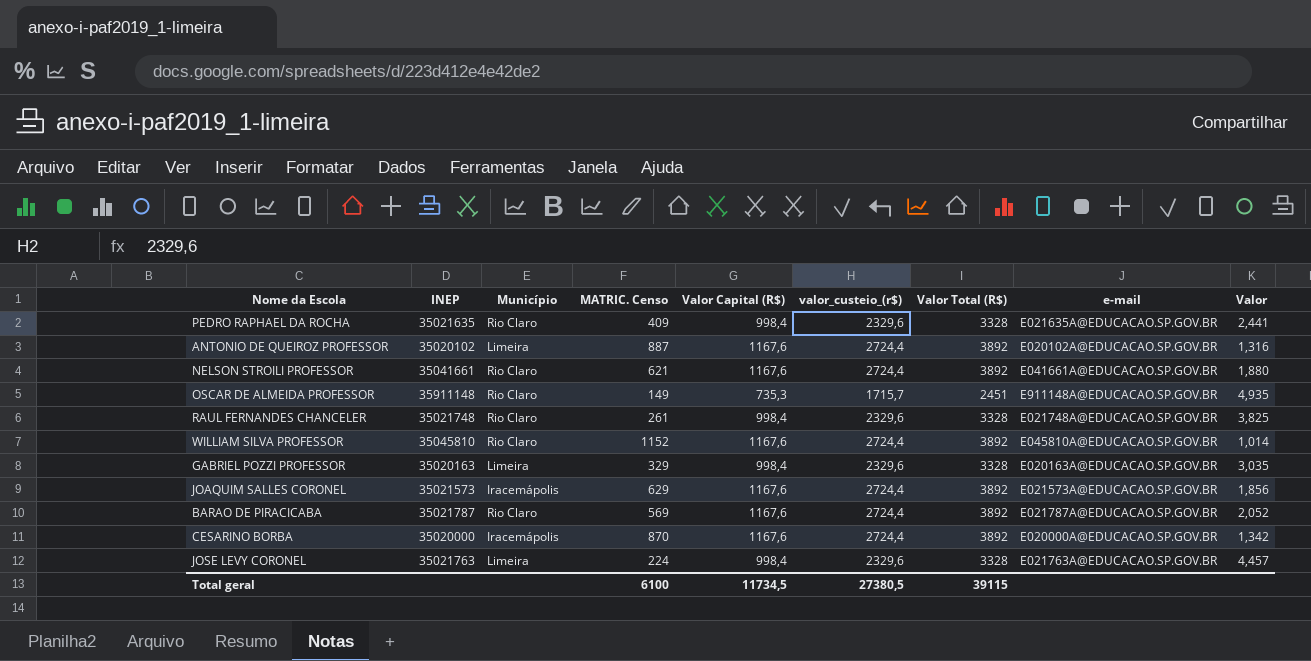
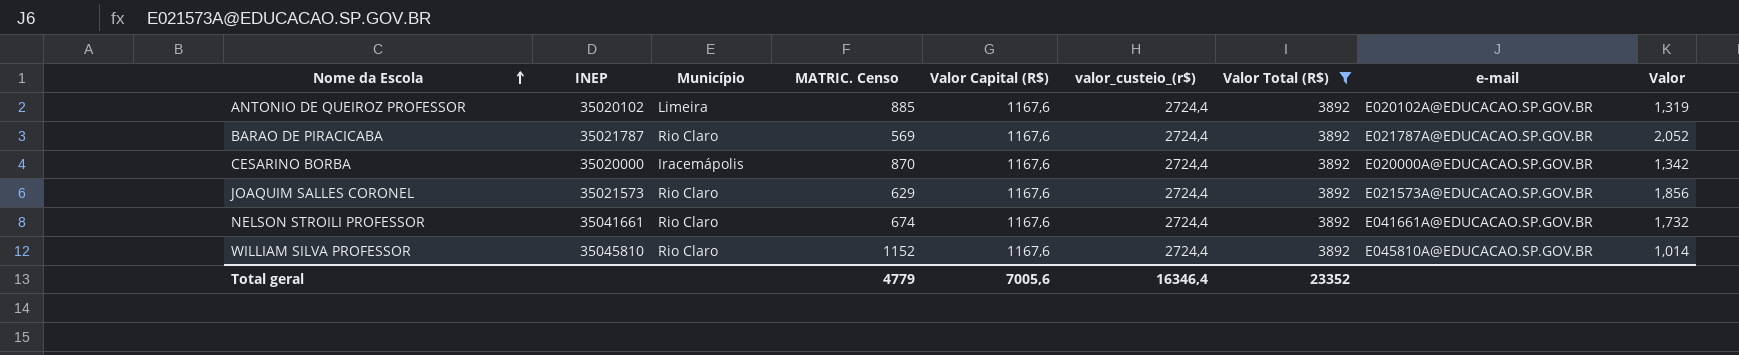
filter: none -> Valor Total (R$) = 3892
row order: none -> Nome da Escola ascending
ANTONIO DE QUEIROZ PROFESSOR | MATRIC. Censo: 887 -> 885
ANTONIO DE QUEIROZ PROFESSOR | Valor: 1,316 -> 1,319
JOAQUIM SALLES CORONEL | Município: Iracemápolis -> Rio Claro
NELSON STROILI PROFESSOR | MATRIC. Censo: 621 -> 674
NELSON STROILI PROFESSOR | Valor: 1,880 -> 1,732
Total geral | MATRIC. Censo: 6100 -> 4779
Total geral | Valor Capital (R$): 11734,5 -> 7005,6
Total geral | valor_custeio_(r$): 27380,5 -> 16346,4
Total geral | Valor Total (R$): 39115 -> 23352

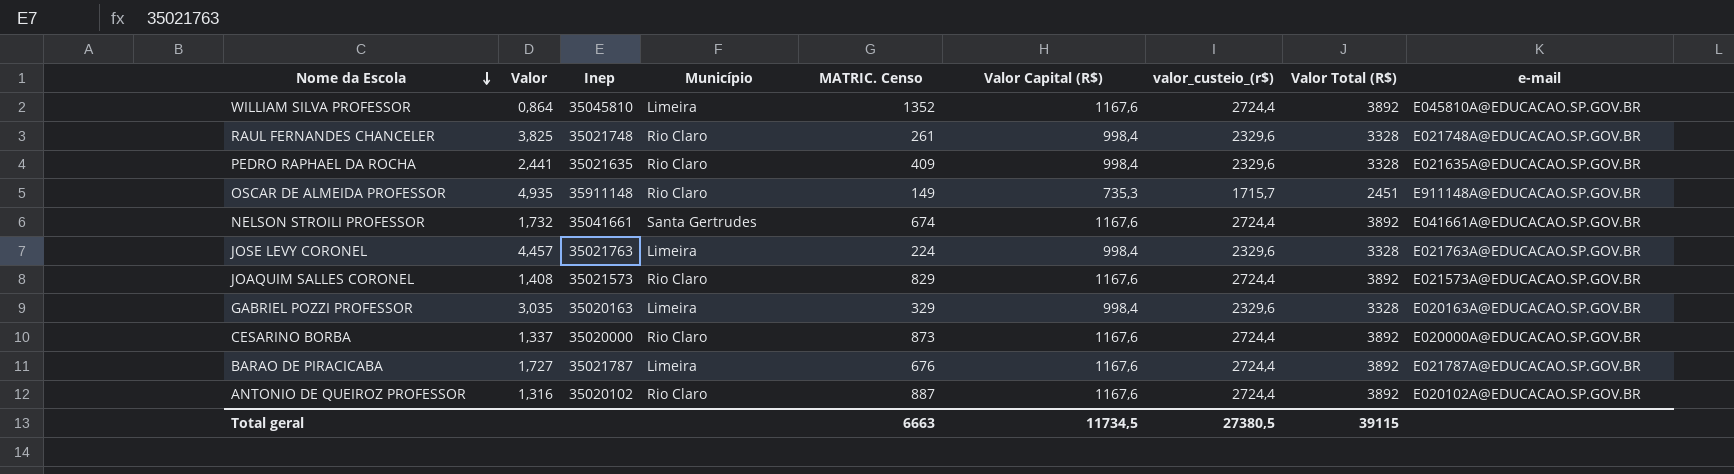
filter: Valor Total (R$) = 3892 -> none
row order: Nome da Escola ascending -> Nome da Escola descending
column Valor | position: 9 -> 2
column name: INEP -> Inep
WILLIAM SILVA PROFESSOR | Valor: 1,014 -> 0,864
WILLIAM SILVA PROFESSOR | Município: Rio Claro -> Limeira
WILLIAM SILVA PROFESSOR | MATRIC. Censo: 1152 -> 1352
NELSON STROILI PROFESSOR | Município: Rio Claro -> Santa Gertrudes
JOAQUIM SALLES CORONEL | Valor: 1,856 -> 1,408
JOAQUIM SALLES CORONEL | MATRIC. Censo: 629 -> 829
CESARINO BORBA | Valor: 1,342 -> 1,337
CESARINO BORBA | Município: Iracemápolis -> Rio Claro
CESARINO BORBA | MATRIC. Censo: 870 -> 873
BARAO DE PIRACICABA | Valor: 2,052 -> 1,727
BARAO DE PIRACICABA | Município: Rio Claro -> Limeira
BARAO DE PIRACICABA | MATRIC. Censo: 569 -> 676
ANTONIO DE QUEIROZ PROFESSOR | Valor: 1,319 -> 1,316
ANTONIO DE QUEIROZ PROFESSOR | Município: Limeira -> Rio Claro
ANTONIO DE QUEIROZ PROFESSOR | MATRIC. Censo: 885 -> 887
Total geral | MATRIC. Censo: 4779 -> 6663
Total geral | Valor Capital (R$): 7005,6 -> 11734,5
Total geral | valor_custeio_(r$): 16346,4 -> 27380,5
Total geral | Valor Total (R$): 23352 -> 39115

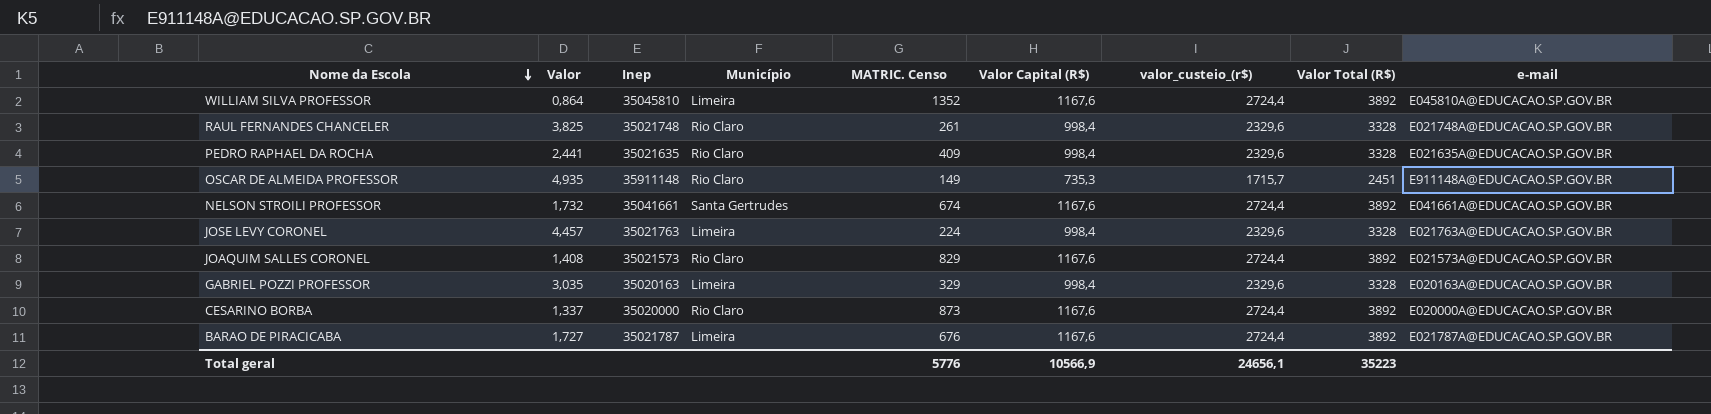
row ANTONIO DE QUEIROZ PROFESSOR: 1,316 | 35020102 | Rio Claro | 887 | 1167,6 | 2724,4 | 3892 | E020102A@EDUCACAO.SP.GOV.BR -> none
Total geral | MATRIC. Censo: 6663 -> 5776
Total geral | Valor Capital (R$): 11734,5 -> 10566,9
Total geral | valor_custeio_(r$): 27380,5 -> 24656,1
Total geral | Valor Total (R$): 39115 -> 35223

